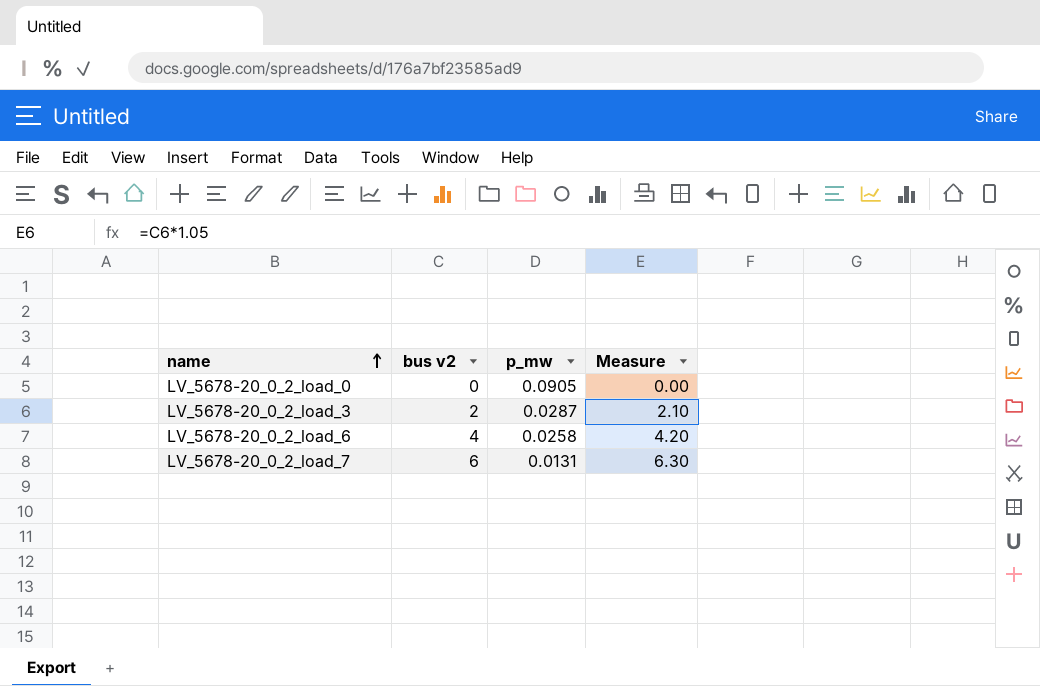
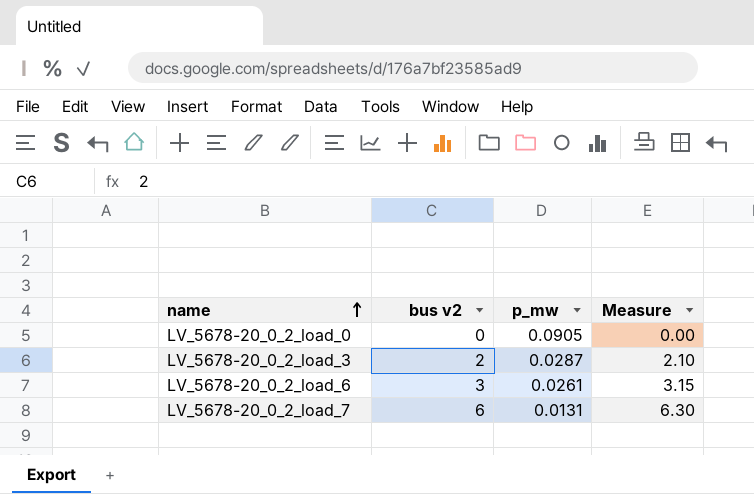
LV_5678-20_0_2_load_6 | bus v2: 4 -> 3
LV_5678-20_0_2_load_6 | p_mw: 0.0258 -> 0.0261
LV_5678-20_0_2_load_6 | Measure: 4.20 -> 3.15

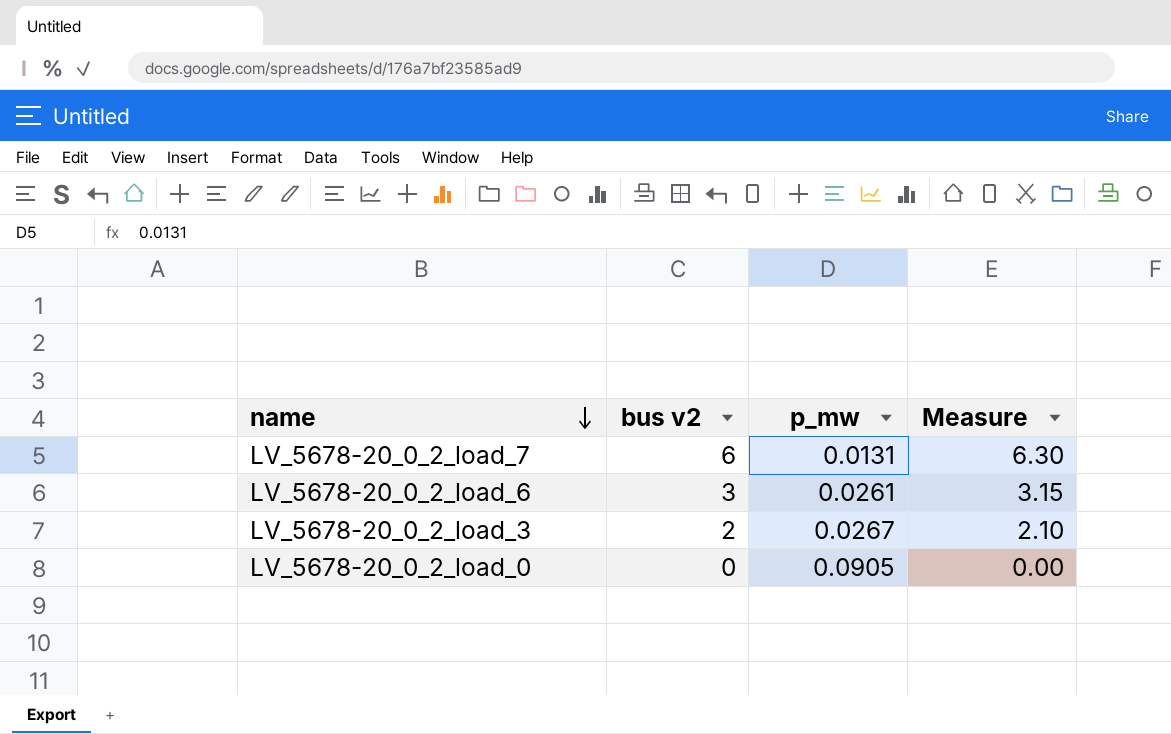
row order: name ascending -> name descending
LV_5678-20_0_2_load_3 | p_mw: 0.0287 -> 0.0267

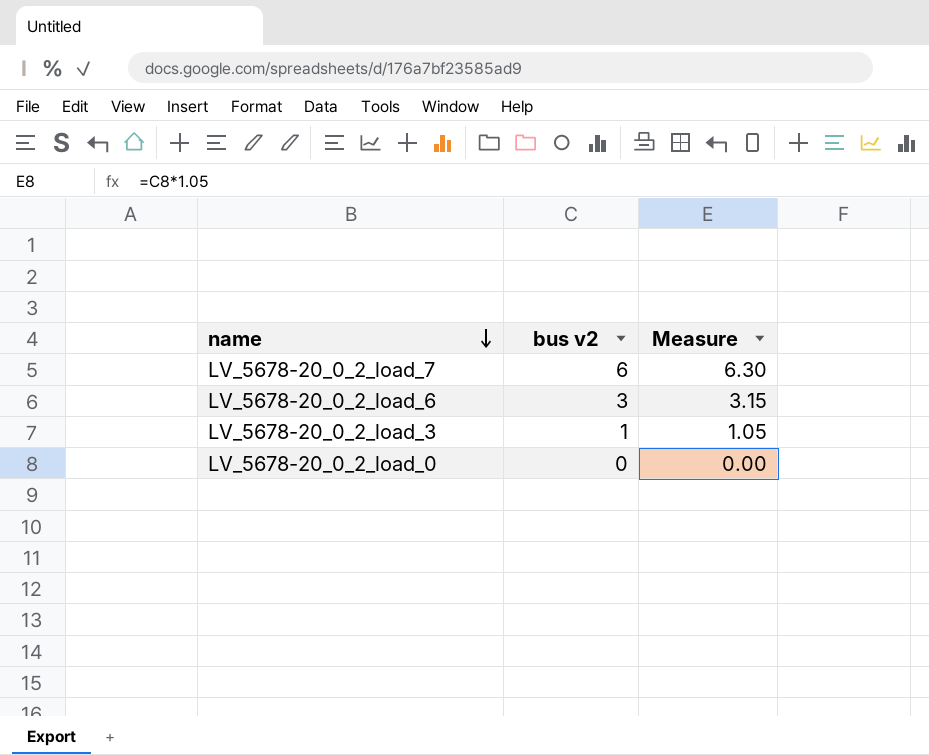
column p_mw | position: 3 -> none
LV_5678-20_0_2_load_3 | bus v2: 2 -> 1
LV_5678-20_0_2_load_3 | Measure: 2.10 -> 1.05

